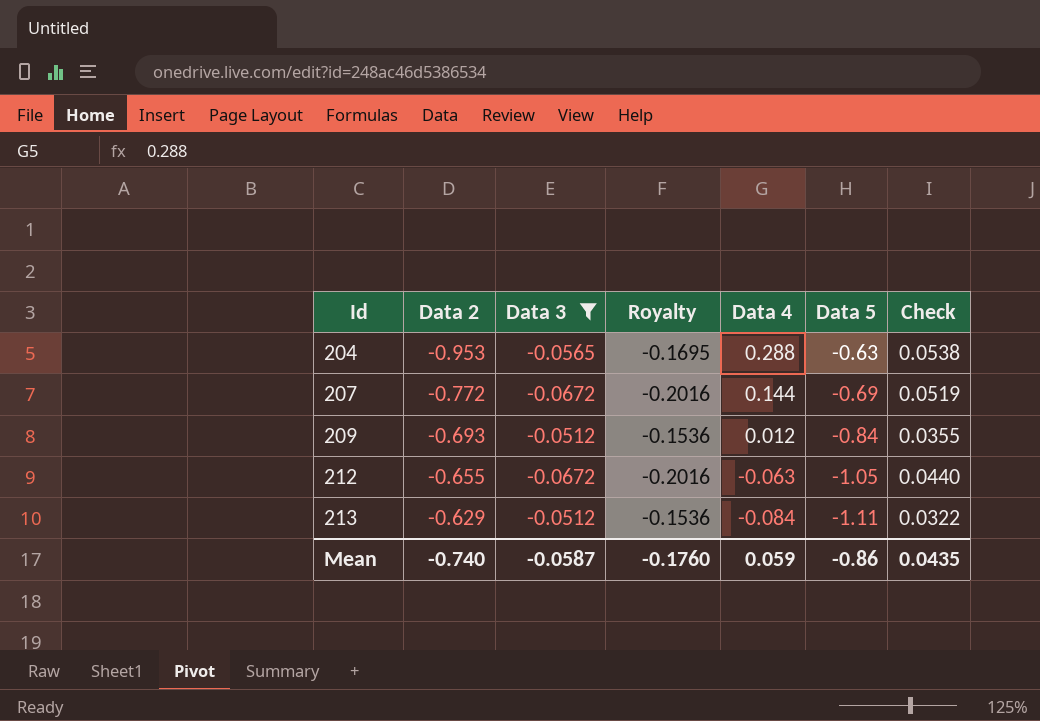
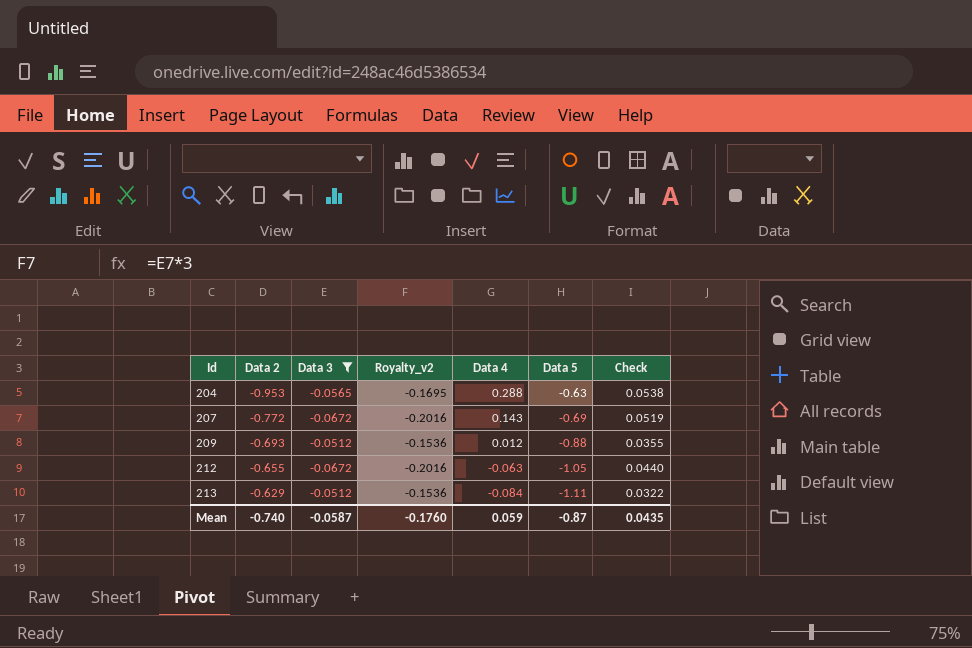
column name: Royalty -> Royalty_v2
207 | Data 4: 0.144 -> 0.143
209 | Data 5: -0.84 -> -0.88
Mean | Data 5: -0.86 -> -0.87

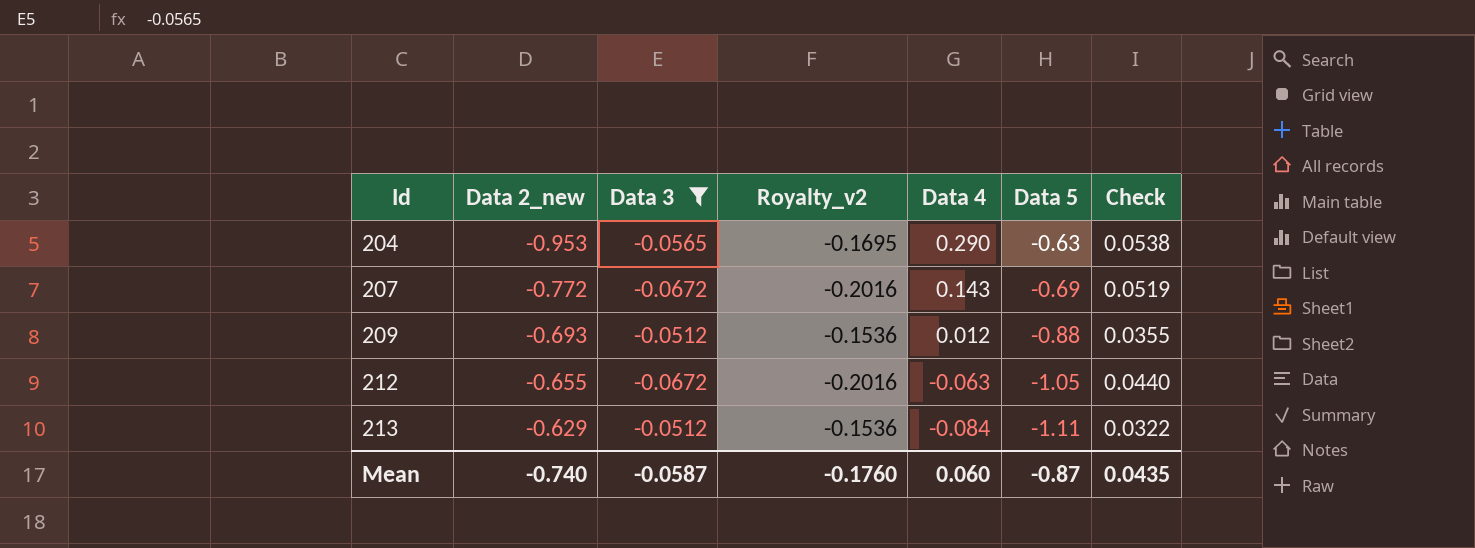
column name: Data 2 -> Data 2_new
204 | Data 4: 0.288 -> 0.290
Mean | Data 4: 0.059 -> 0.060

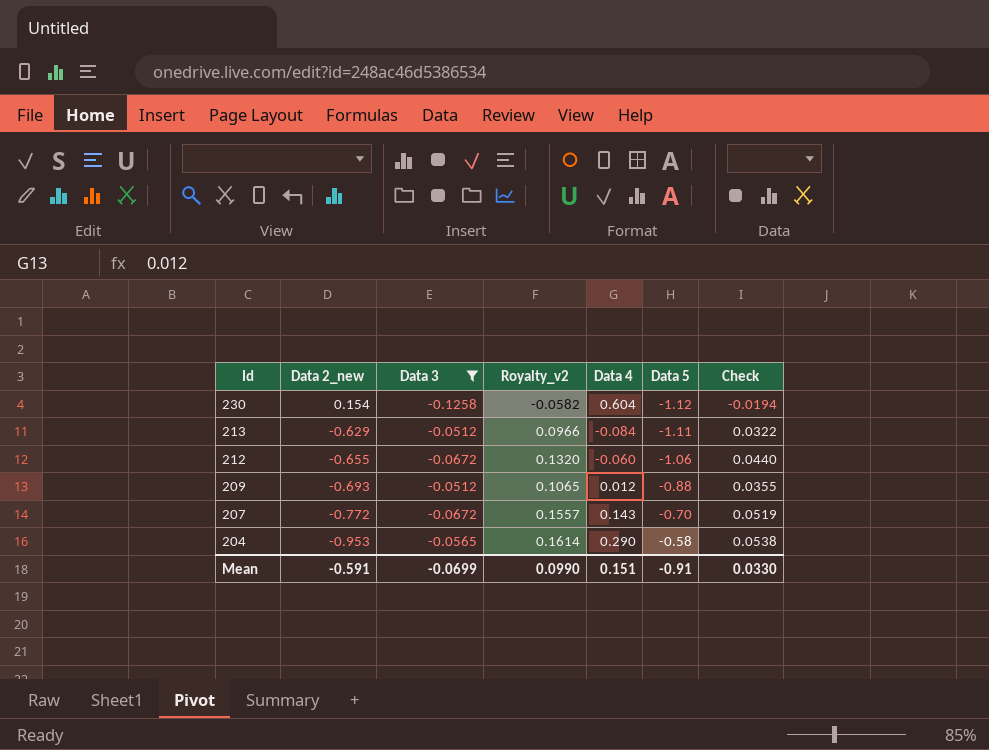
row order: Id ascending -> Id descending
column Royalty_v2 | formula: [Data 3] * 3 -> [Check] * 3
row 230: none -> 0.154 | -0.1258 | -0.0582 | 0.604 | -1.12 | -0.0194
212 | Data 4: -0.063 -> -0.060
212 | Data 5: -1.05 -> -1.06
207 | Data 5: -0.69 -> -0.70
204 | Data 5: -0.63 -> -0.58
Mean | Data 2_new: -0.740 -> -0.591
Mean | Data 3: -0.0587 -> -0.0699
Mean | Royalty_v2: -0.1760 -> 0.0990
Mean | Data 4: 0.060 -> 0.151
Mean | Data 5: -0.87 -> -0.91
Mean | Check: 0.0435 -> 0.0330

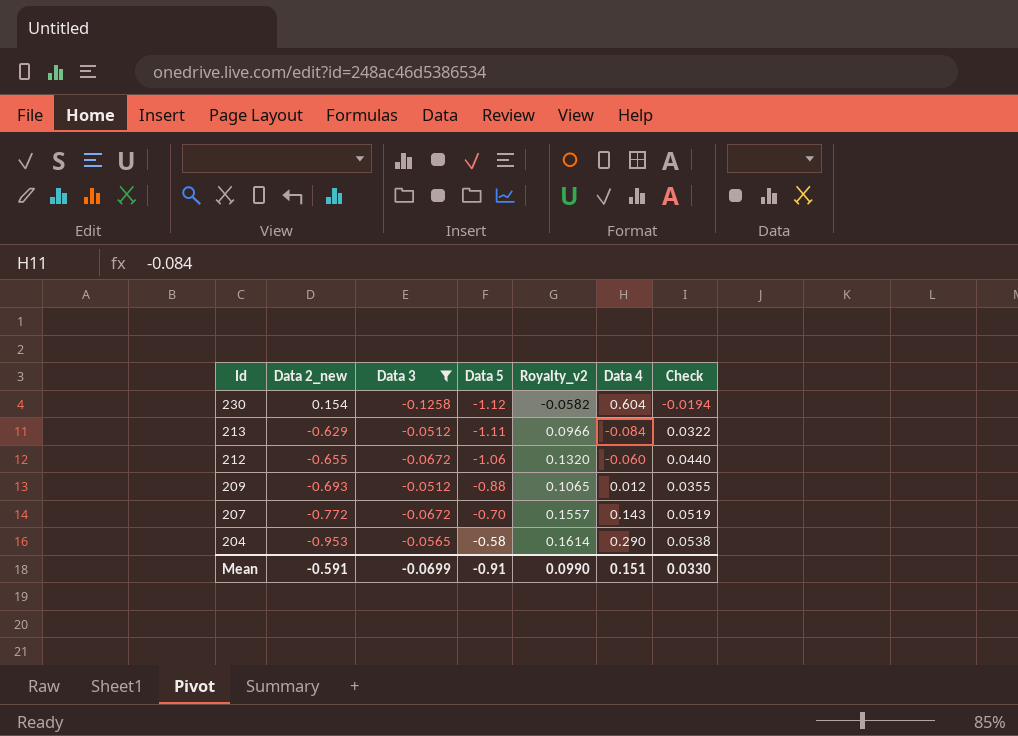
column Data 5 | position: 6 -> 4

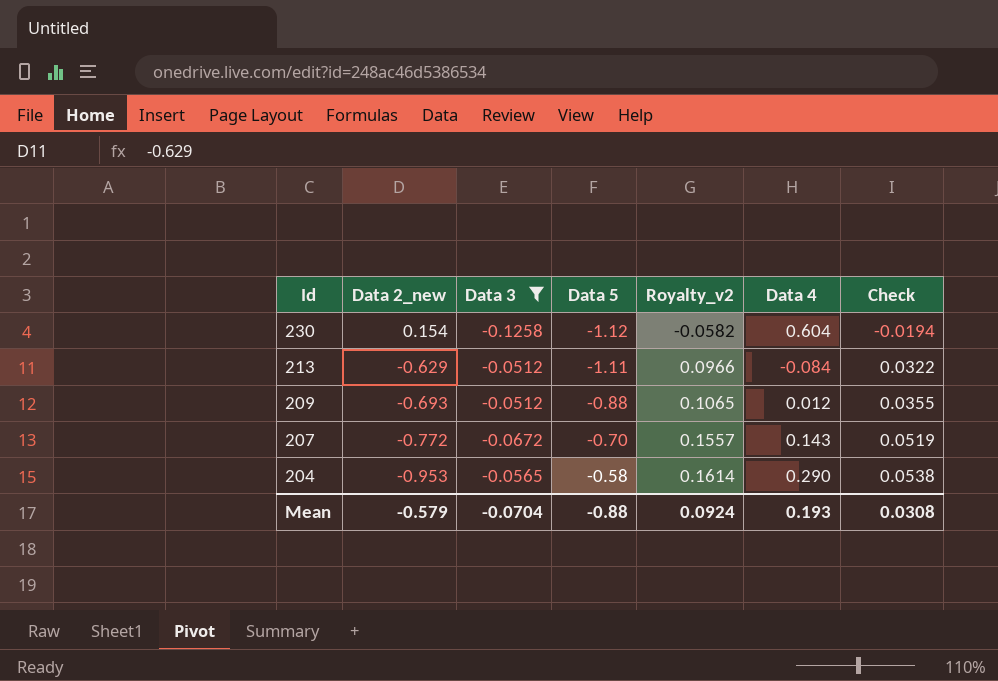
row 212: -0.655 | -0.0672 | -1.06 | 0.1320 | -0.060 | 0.0440 -> none
Mean | Data 2_new: -0.591 -> -0.579
Mean | Data 3: -0.0699 -> -0.0704
Mean | Data 5: -0.91 -> -0.88
Mean | Royalty_v2: 0.0990 -> 0.0924
Mean | Data 4: 0.151 -> 0.193
Mean | Check: 0.0330 -> 0.0308

